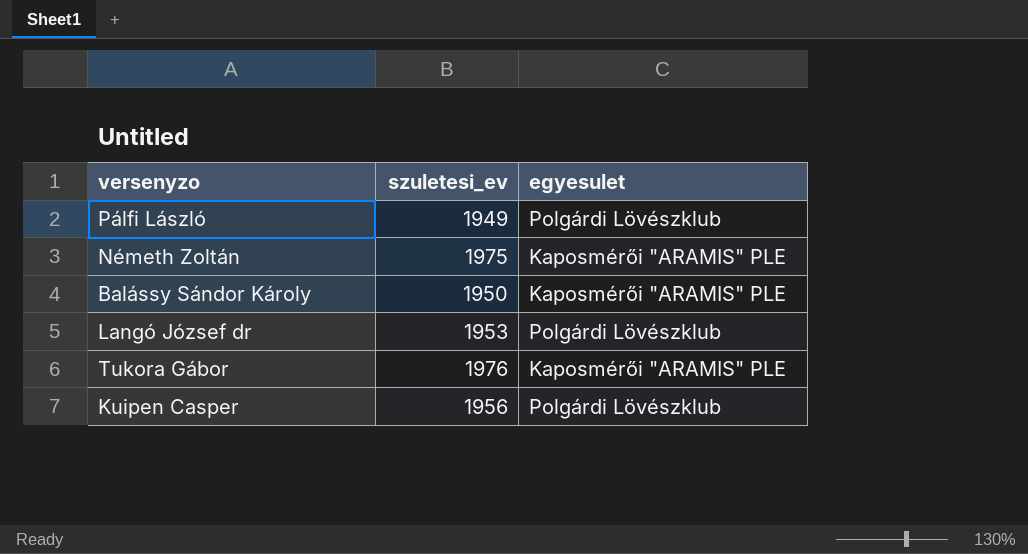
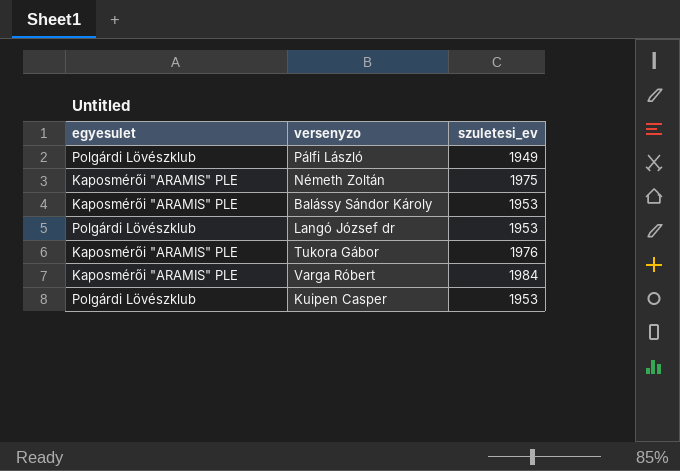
column egyesulet | position: 3 -> 1
Balássy Sándor Károly | szuletesi_ev: 1950 -> 1953
row Varga Róbert: none -> Kaposmérői "ARAMIS" PLE | 1984
Kuipen Casper | szuletesi_ev: 1956 -> 1953

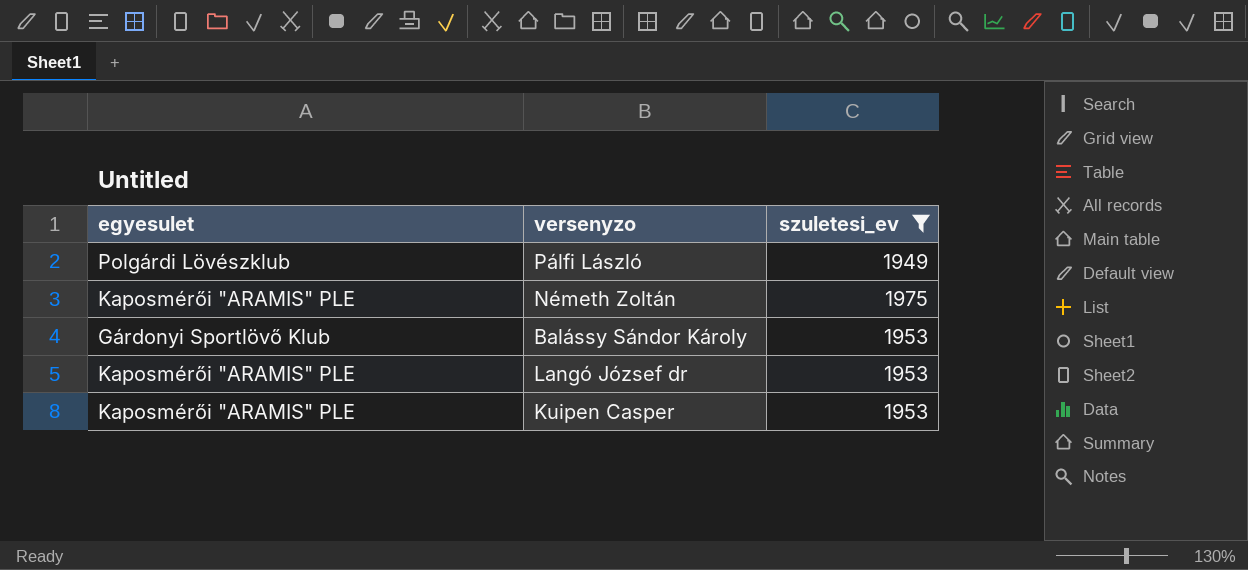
filter: none -> szuletesi_ev <= 1975
Balássy Sándor Károly | egyesulet: Kaposmérői "ARAMIS" PLE -> Gárdonyi Sportlövő Klub
Langó József dr | egyesulet: Polgárdi Lövészklub -> Kaposmérői "ARAMIS" PLE
Kuipen Casper | egyesulet: Polgárdi Lövészklub -> Kaposmérői "ARAMIS" PLE

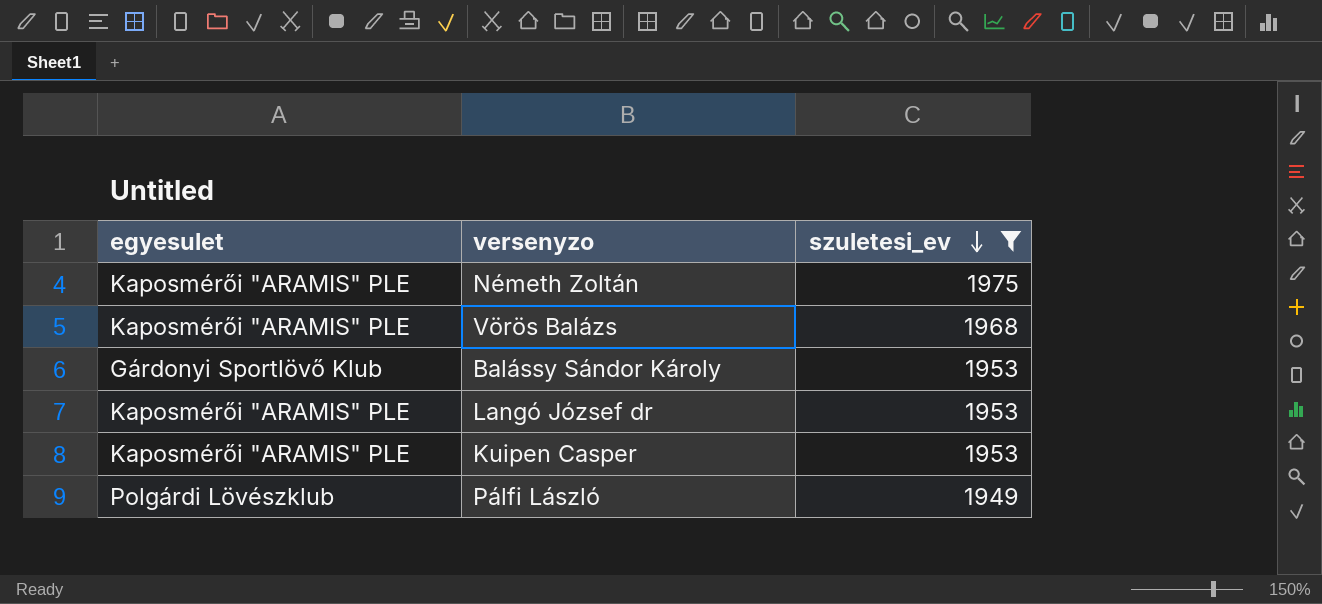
row order: none -> szuletesi_ev descending
row Vörös Balázs: none -> Kaposmérői "ARAMIS" PLE | 1968

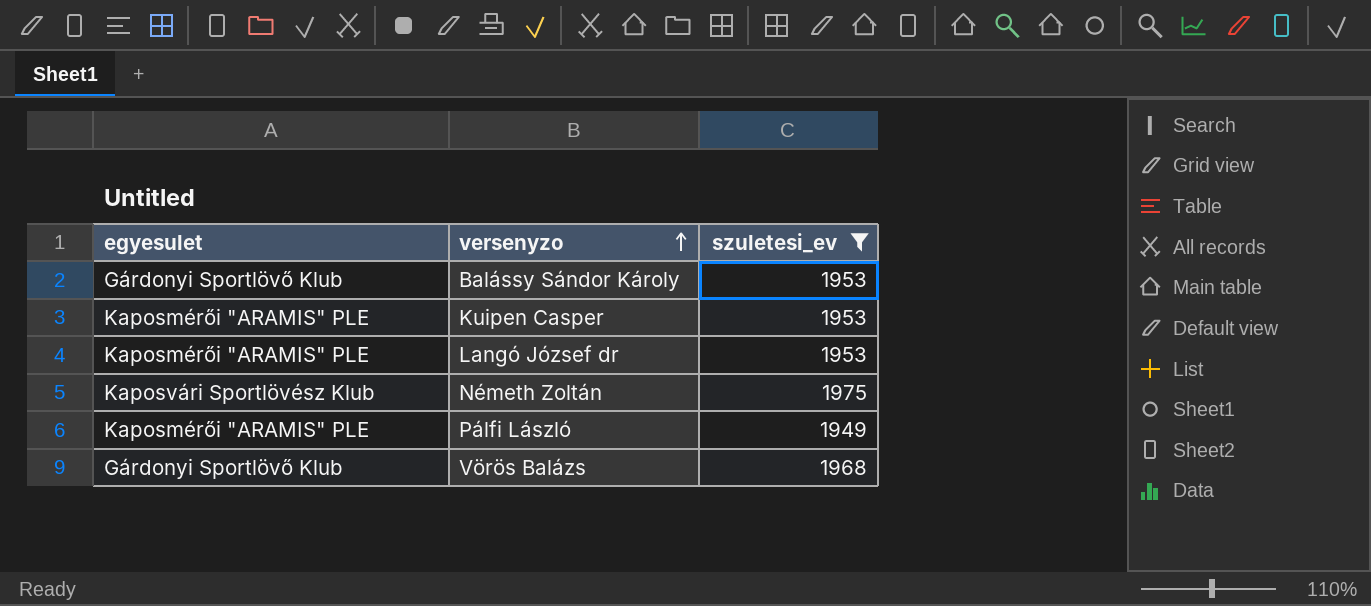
row order: szuletesi_ev descending -> versenyzo ascending
Németh Zoltán | egyesulet: Kaposmérői "ARAMIS" PLE -> Kaposvári Sportlövész Klub
Pálfi László | egyesulet: Polgárdi Lövészklub -> Kaposmérői "ARAMIS" PLE
Vörös Balázs | egyesulet: Kaposmérői "ARAMIS" PLE -> Gárdonyi Sportlövő Klub

